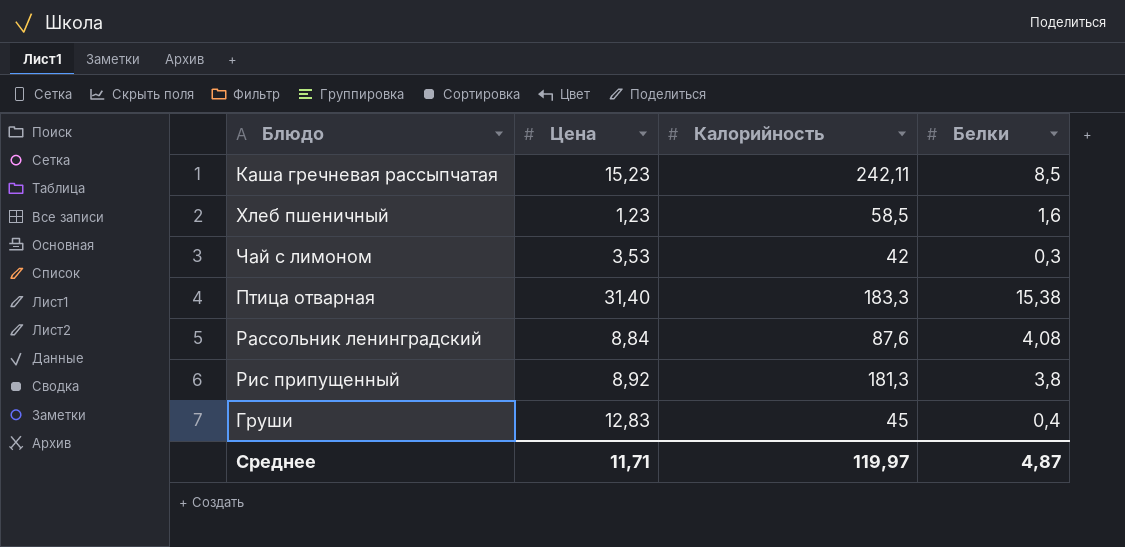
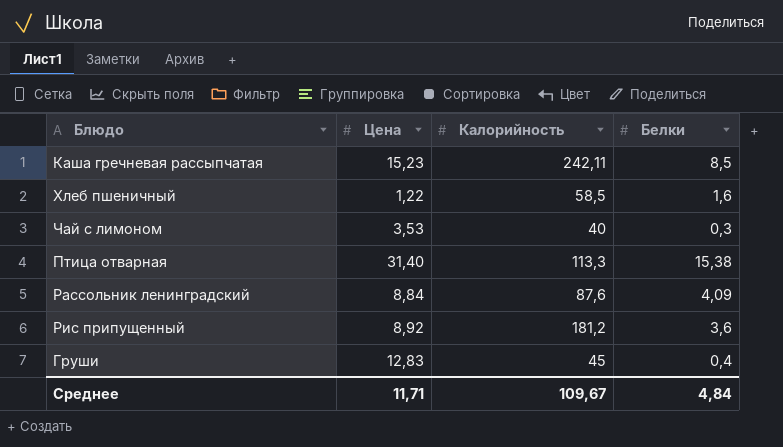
Хлеб пшеничный | Цена: 1,23 -> 1,22
Чай с лимоном | Калорийность: 42 -> 40
Птица отварная | Калорийность: 183,3 -> 113,3
Рассольник ленинградский | Белки: 4,08 -> 4,09
Рис припущенный | Калорийность: 181,3 -> 181,2
Рис припущенный | Белки: 3,8 -> 3,6
Среднее | Калорийность: 119,97 -> 109,67
Среднее | Белки: 4,87 -> 4,84

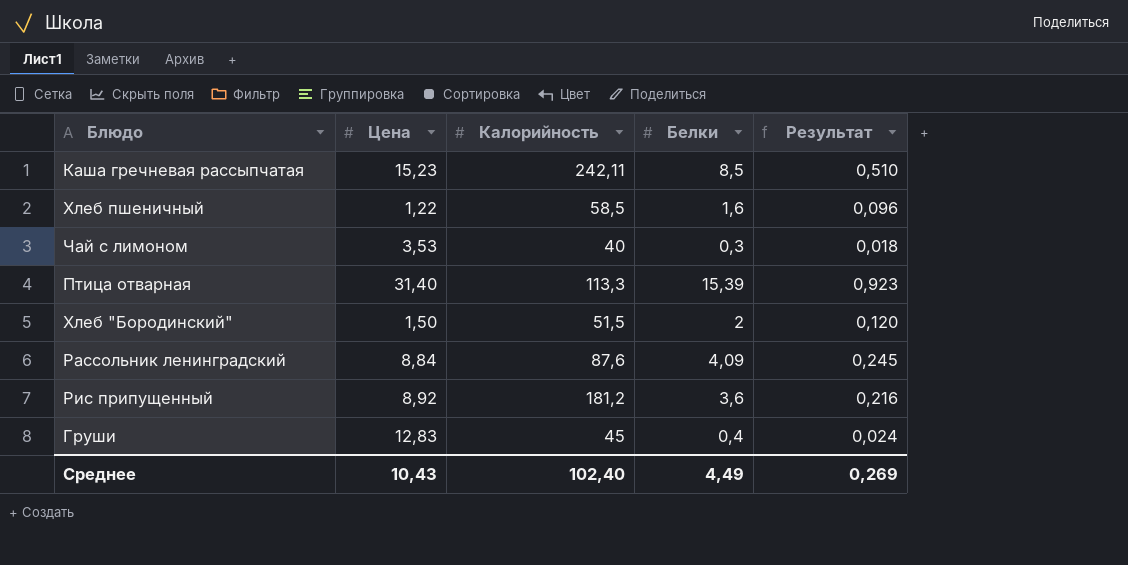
column Результат | formula: none -> [Белки] * 0,06
Птица отварная | Белки: 15,38 -> 15,39
row Хлеб "Бородинский": none -> 1,50 | 51,5 | 2 | 0,120
Среднее | Цена: 11,71 -> 10,43
Среднее | Калорийность: 109,67 -> 102,40
Среднее | Белки: 4,84 -> 4,49

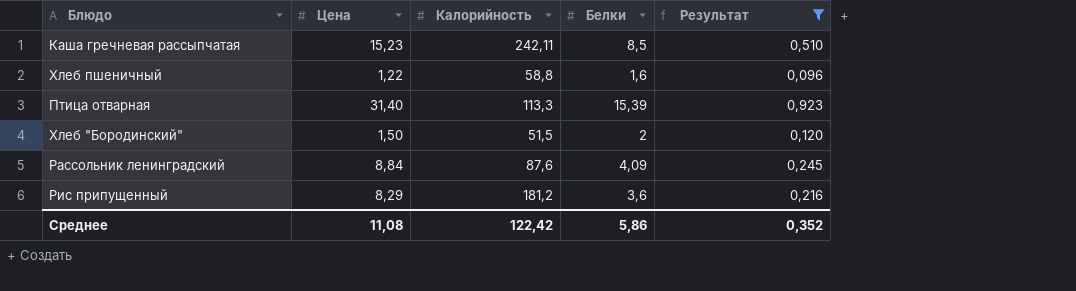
filter: none -> Результат >= 0,096
Хлеб пшеничный | Калорийность: 58,5 -> 58,8
Рис припущенный | Цена: 8,92 -> 8,29
Среднее | Цена: 10,43 -> 11,08
Среднее | Калорийность: 102,40 -> 122,42
Среднее | Белки: 4,49 -> 5,86
Среднее | Результат: 0,269 -> 0,352

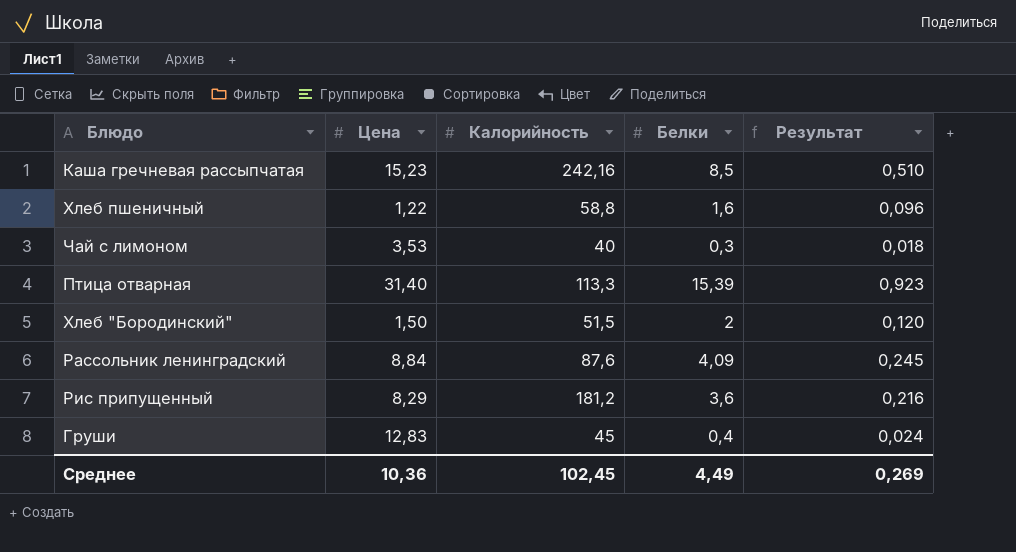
filter: Результат >= 0,096 -> none
Каша гречневая рассыпчатая | Калорийность: 242,11 -> 242,16
Среднее | Цена: 11,08 -> 10,36
Среднее | Калорийность: 122,42 -> 102,45
Среднее | Белки: 5,86 -> 4,49
Среднее | Результат: 0,352 -> 0,269

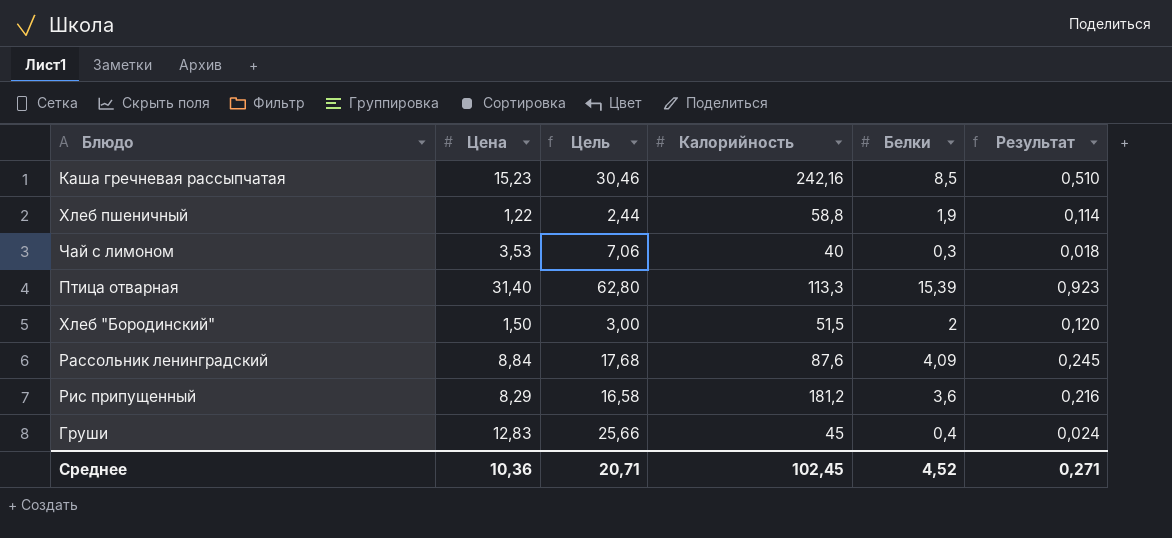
column Цель | formula: none -> [Цена] * 2
Хлеб пшеничный | Белки: 1,6 -> 1,9
Хлеб пшеничный | Результат: 0,096 -> 0,114
Среднее | Белки: 4,49 -> 4,52
Среднее | Результат: 0,269 -> 0,271

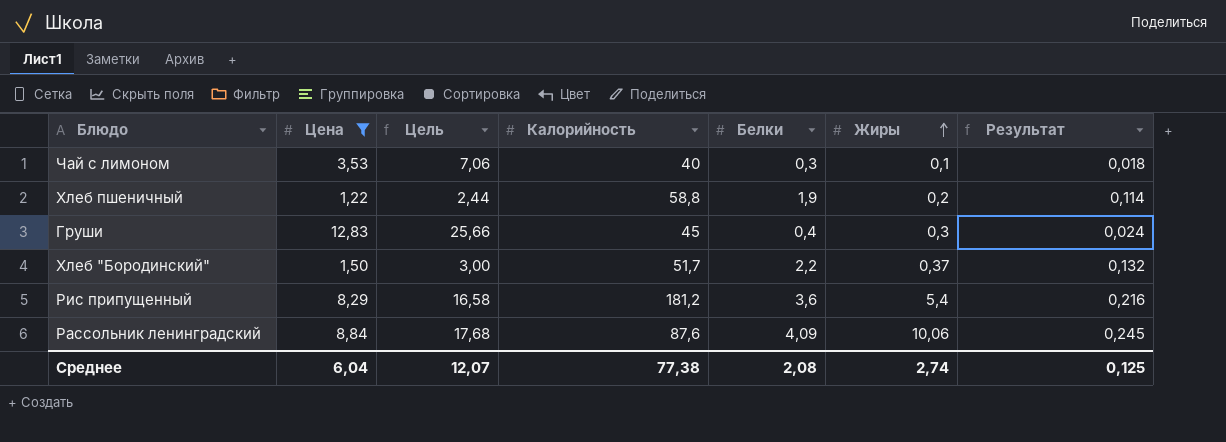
filter: none -> Цена <= 12,83
row order: none -> Жиры ascending
column Жиры | position: none -> 6
Хлеб "Бородинский" | Калорийность: 51,5 -> 51,7
Хлеб "Бородинский" | Белки: 2 -> 2,2
Хлеб "Бородинский" | Результат: 0,120 -> 0,132
Среднее | Цена: 10,36 -> 6,04
Среднее | Цель: 20,71 -> 12,07
Среднее | Калорийность: 102,45 -> 77,38
Среднее | Белки: 4,52 -> 2,08
Среднее | Результат: 0,271 -> 0,125

